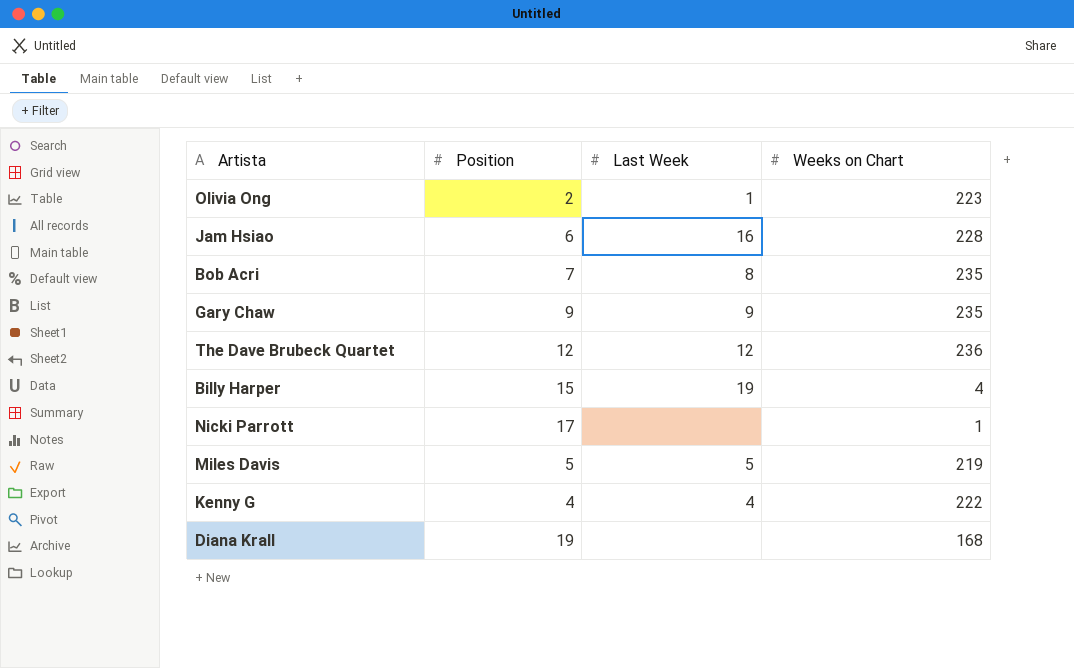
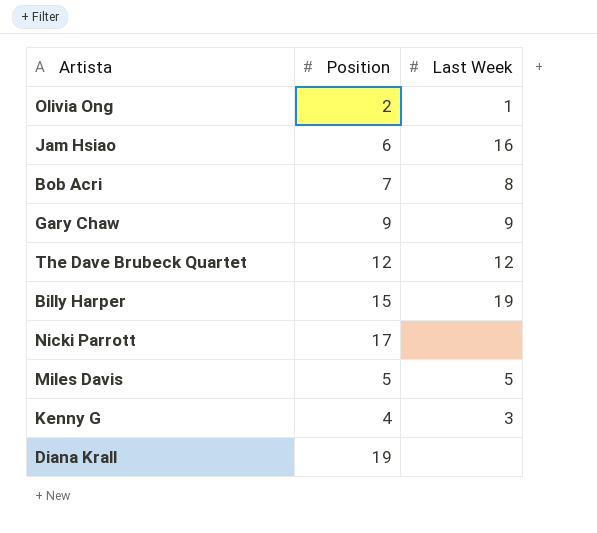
column Weeks on Chart | position: 4 -> none
Kenny G | Last Week: 4 -> 3

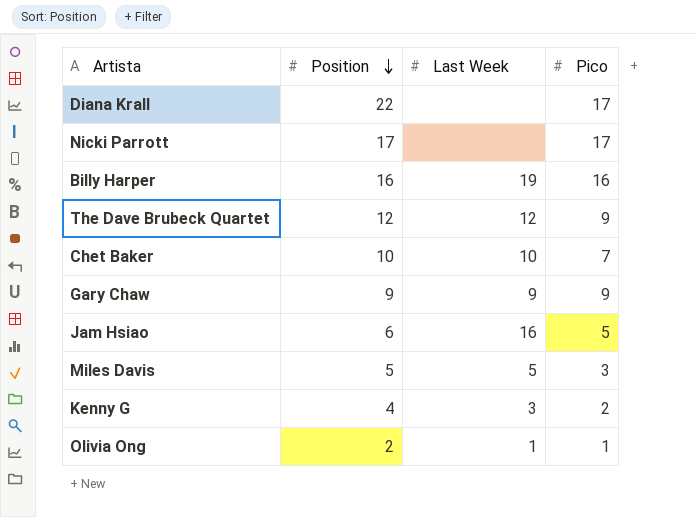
row order: none -> Position descending
column Pico | position: none -> 4
row Bob Acri: 7 | 8 -> none
Diana Krall | Position: 19 -> 22
Billy Harper | Position: 15 -> 16
row Chet Baker: none -> 10 | 10 | 7

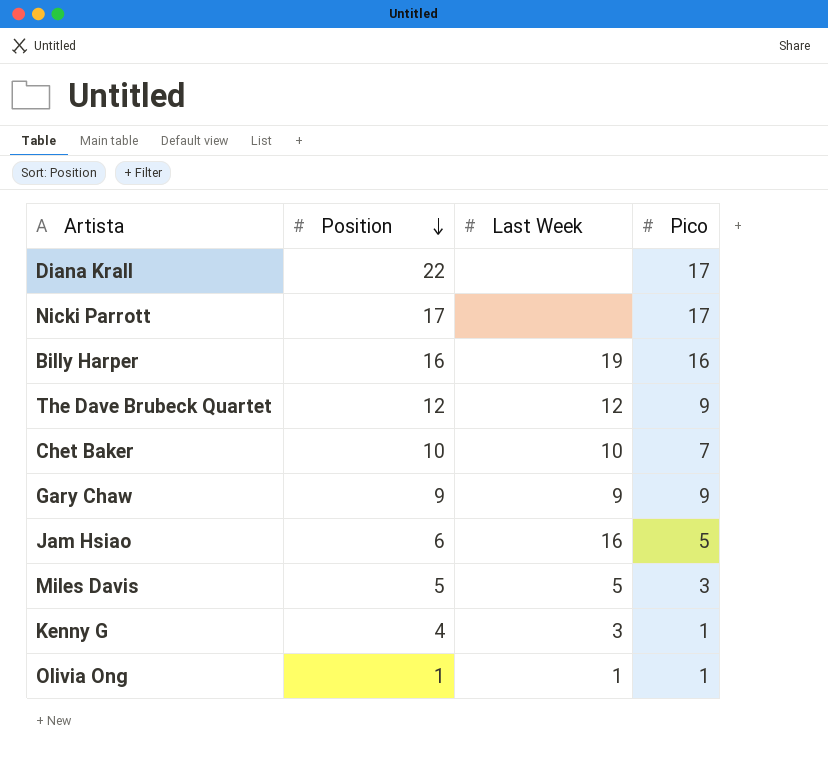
Kenny G | Pico: 2 -> 1
Olivia Ong | Position: 2 -> 1

